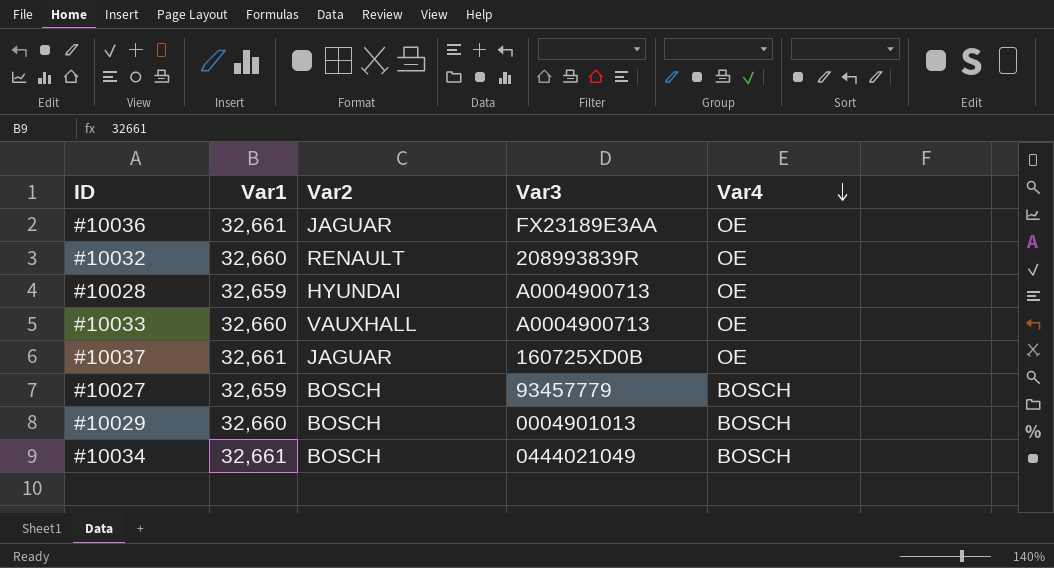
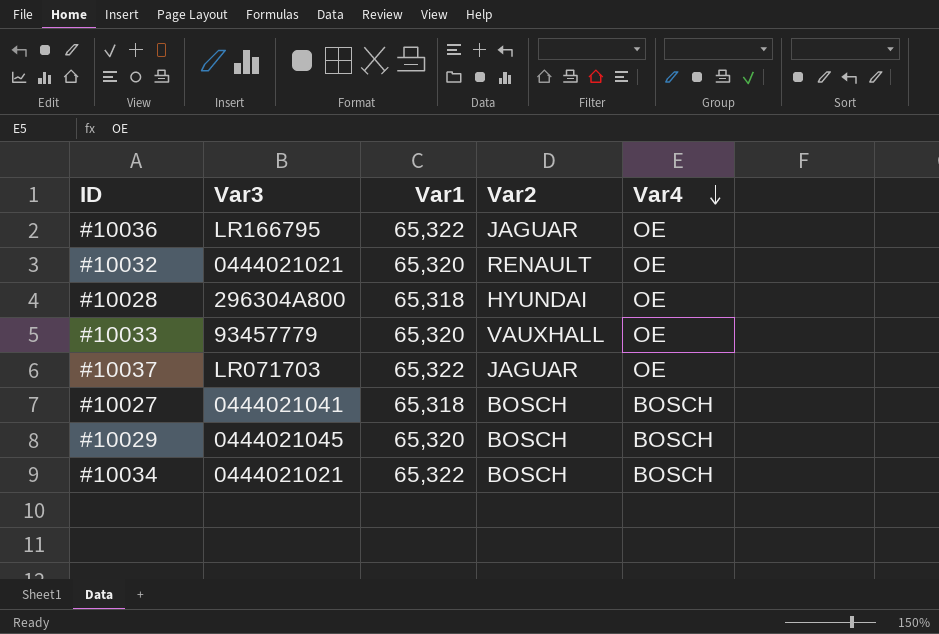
column Var3 | position: 4 -> 2
#10036 | Var3: FX23189E3AA -> LR166795
#10036 | Var1: 32,661 -> 65,322
#10032 | Var3: 208993839R -> 0444021021
#10032 | Var1: 32,660 -> 65,320
#10028 | Var3: A0004900713 -> 296304A800
#10028 | Var1: 32,659 -> 65,318
#10033 | Var3: A0004900713 -> 93457779
#10033 | Var1: 32,660 -> 65,320
#10037 | Var3: 160725XD0B -> LR071703
#10037 | Var1: 32,661 -> 65,322
#10027 | Var3: 93457779 -> 0444021041
#10027 | Var1: 32,659 -> 65,318
#10029 | Var3: 0004901013 -> 0444021045
#10029 | Var1: 32,660 -> 65,320
#10034 | Var3: 0444021049 -> 0444021021
#10034 | Var1: 32,661 -> 65,322

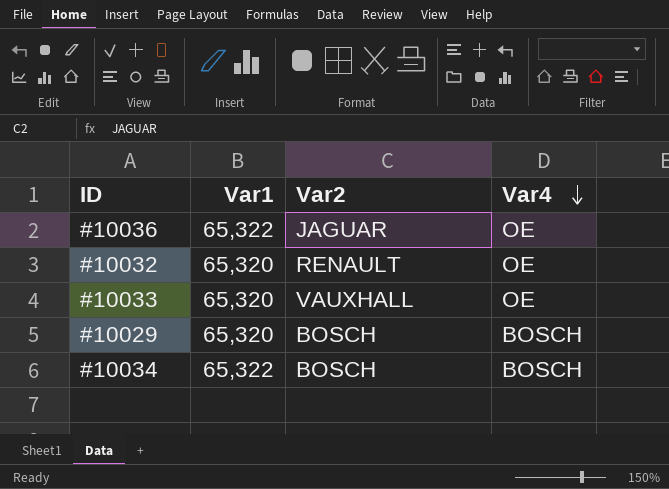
column Var3 | position: 2 -> none
row #10028: 296304A800 | 65,318 | HYUNDAI | OE -> none
row #10037: LR071703 | 65,322 | JAGUAR | OE -> none
row #10027: 0444021041 | 65,318 | BOSCH | BOSCH -> none

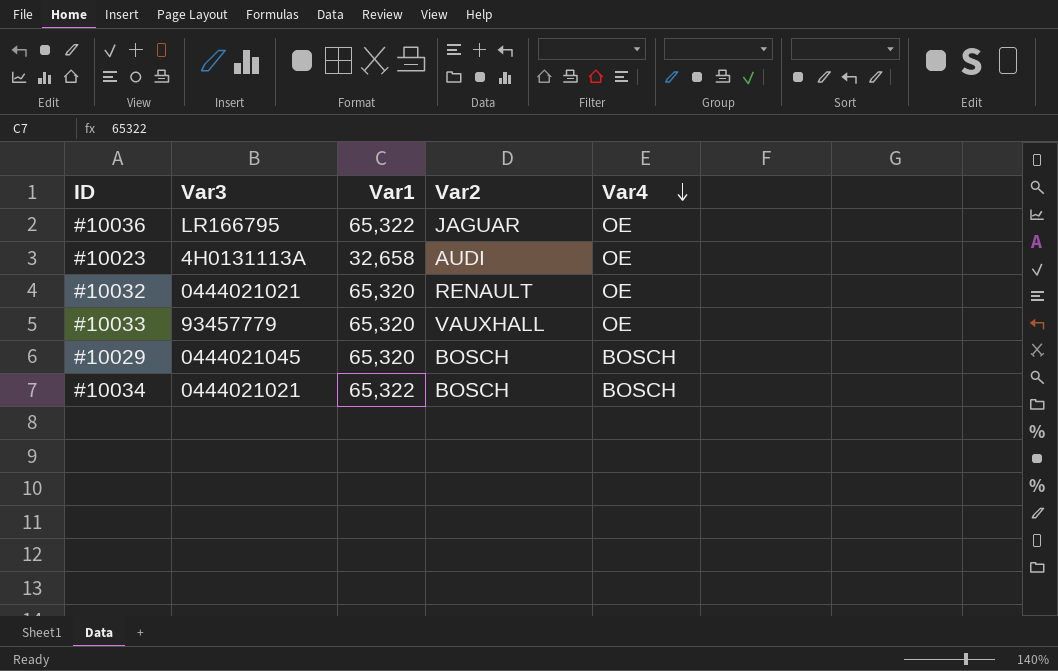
column Var3 | position: none -> 2
row #10023: none -> 4H0131113A | 32,658 | AUDI | OE

